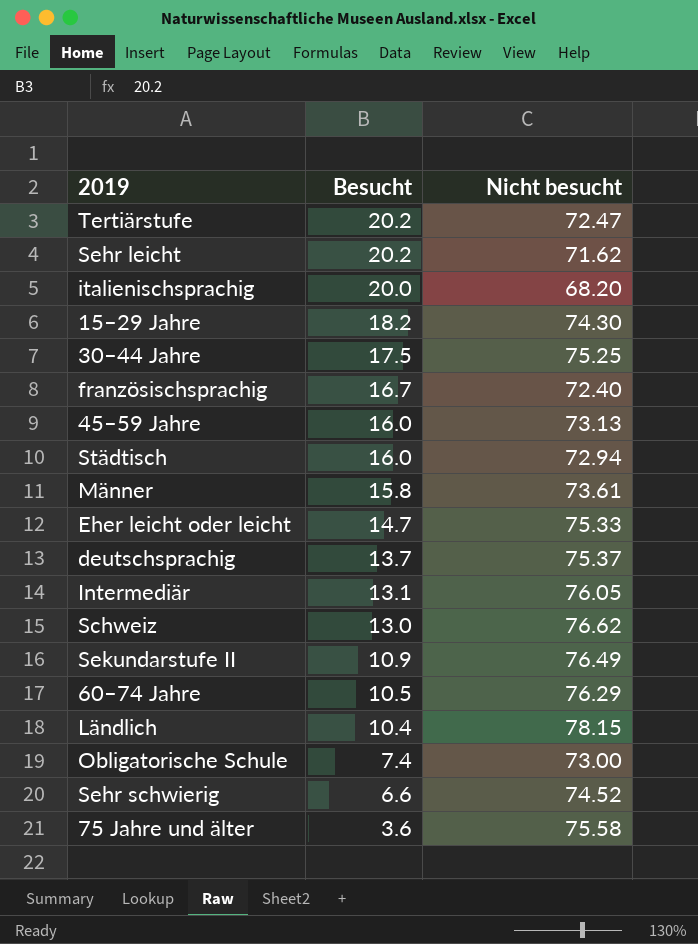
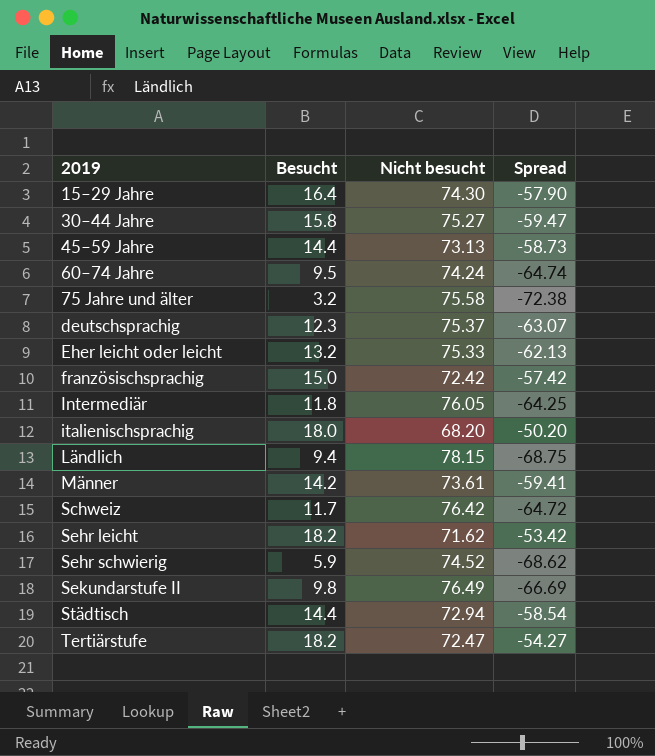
row order: Besucht descending -> 2019 ascending
column Spread | formula: none -> [Besucht] - [Nicht besucht]
row Obligatorische Schule: 7.4 | 73.00 -> none
15–29 Jahre | Besucht: 18.2 -> 16.4
30–44 Jahre | Besucht: 17.5 -> 15.8
30–44 Jahre | Nicht besucht: 75.25 -> 75.27
45–59 Jahre | Besucht: 16.0 -> 14.4
60–74 Jahre | Besucht: 10.5 -> 9.5
60–74 Jahre | Nicht besucht: 76.29 -> 74.24
75 Jahre und älter | Besucht: 3.6 -> 3.2
deutschsprachig | Besucht: 13.7 -> 12.3
Eher leicht oder leicht | Besucht: 14.7 -> 13.2
französischsprachig | Besucht: 16.7 -> 15.0
französischsprachig | Nicht besucht: 72.40 -> 72.42
Intermediär | Besucht: 13.1 -> 11.8
italienischsprachig | Besucht: 20.0 -> 18.0
Ländlich | Besucht: 10.4 -> 9.4
Männer | Besucht: 15.8 -> 14.2
Schweiz | Besucht: 13.0 -> 11.7
Schweiz | Nicht besucht: 76.62 -> 76.42
Sehr leicht | Besucht: 20.2 -> 18.2
Sehr schwierig | Besucht: 6.6 -> 5.9
Sekundarstufe II | Besucht: 10.9 -> 9.8
Städtisch | Besucht: 16.0 -> 14.4
Tertiärstufe | Besucht: 20.2 -> 18.2

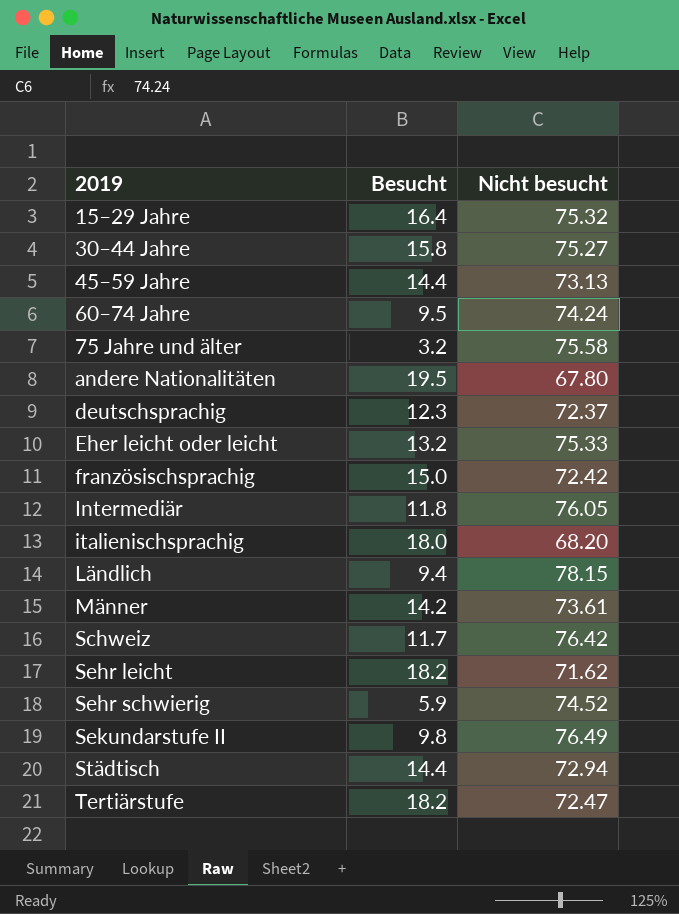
column Spread | formula: [Besucht] - [Nicht besucht] -> none
15–29 Jahre | Nicht besucht: 74.30 -> 75.32
row andere Nationalitäten: none -> 19.5 | 67.80
deutschsprachig | Nicht besucht: 75.37 -> 72.37

